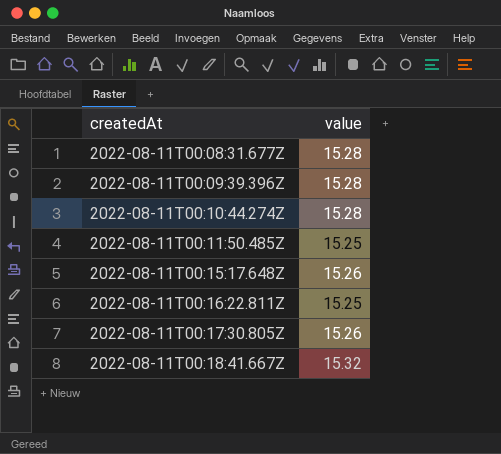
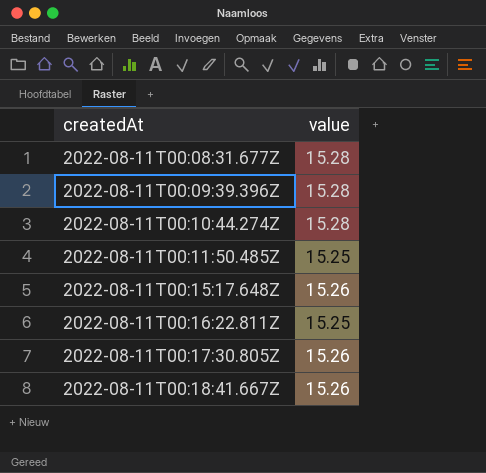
2022-08-11T00:18:41.667Z | value: 15.32 -> 15.26

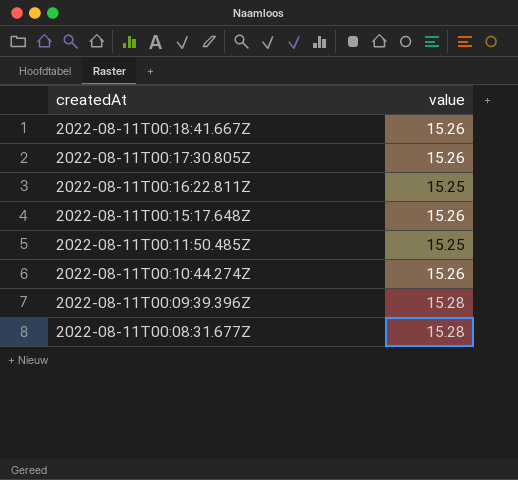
row order: createdAt ascending -> createdAt descending
2022-08-11T00:10:44.274Z | value: 15.28 -> 15.26

